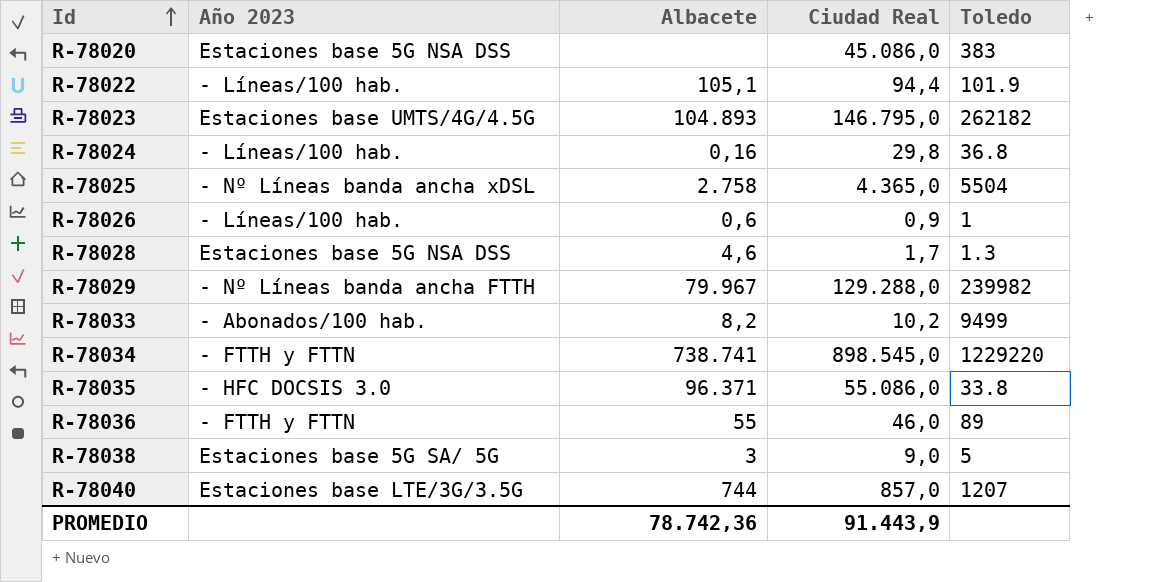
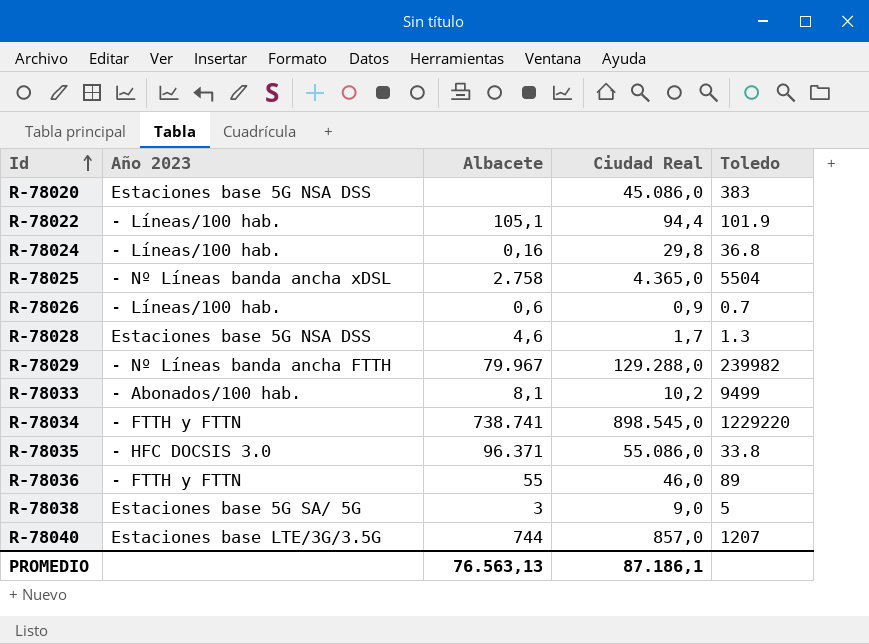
row R-78023: Estaciones base UMTS/4G/4.5G | 104.893 | 146.795,0 | 262182 -> none
R-78026 | Toledo: 1 -> 0.7
R-78033 | Albacete: 8,2 -> 8,1
PROMEDIO | Albacete: 78.742,36 -> 76.563,13
PROMEDIO | Ciudad Real: 91.443,9 -> 87.186,1

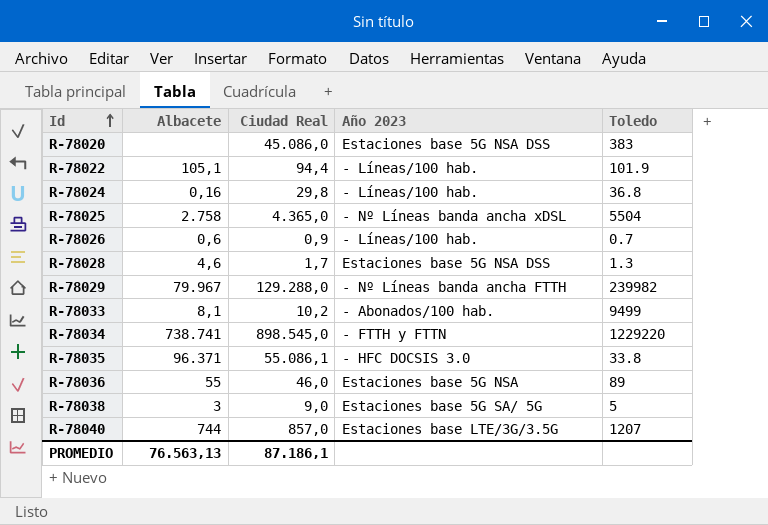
column Año 2023 | position: 2 -> 4
R-78035 | Ciudad Real: 55.086,0 -> 55.086,1
R-78036 | Año 2023: - FTTH y FTTN -> Estaciones base 5G NSA

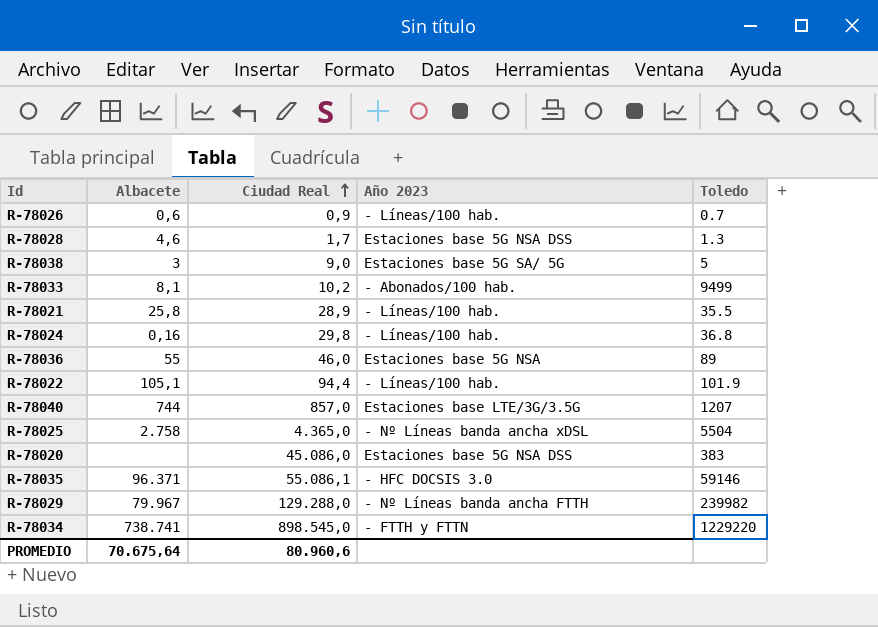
row order: Id ascending -> Ciudad Real ascending
row R-78021: none -> 25,8 | 28,9 | - Líneas/100 hab. | 35.5
R-78035 | Toledo: 33.8 -> 59146
PROMEDIO | Albacete: 76.563,13 -> 70.675,64
PROMEDIO | Ciudad Real: 87.186,1 -> 80.960,6

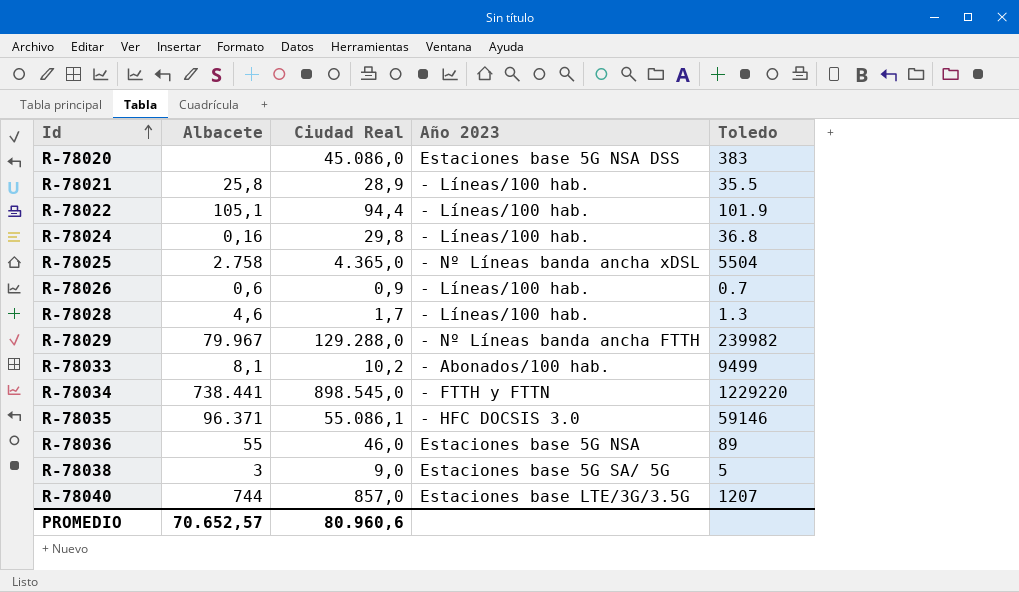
row order: Ciudad Real ascending -> Id ascending
R-78028 | Año 2023: Estaciones base 5G NSA DSS -> - Líneas/100 hab.
R-78034 | Albacete: 738.741 -> 738.441
PROMEDIO | Albacete: 70.675,64 -> 70.652,57

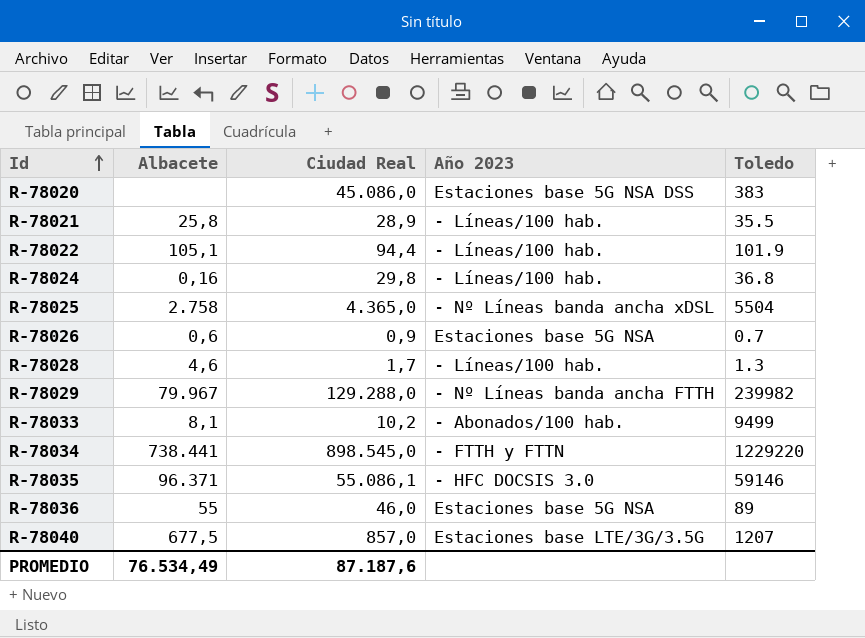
row R-78038: 3 | 9,0 | Estaciones base 5G SA/ 5G | 5 -> none
R-78026 | Año 2023: - Líneas/100 hab. -> Estaciones base 5G NSA
R-78040 | Albacete: 744 -> 677,5
PROMEDIO | Albacete: 70.652,57 -> 76.534,49
PROMEDIO | Ciudad Real: 80.960,6 -> 87.187,6

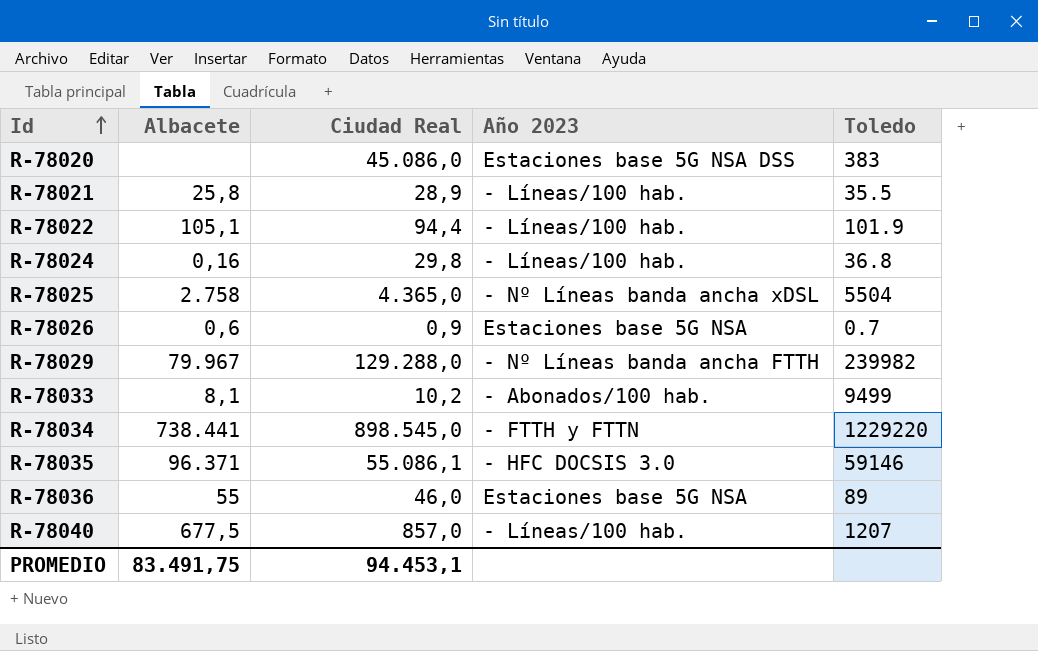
row R-78028: 4,6 | 1,7 | - Líneas/100 hab. | 1.3 -> none
R-78040 | Año 2023: Estaciones base LTE/3G/3.5G -> - Líneas/100 hab.
PROMEDIO | Albacete: 76.534,49 -> 83.491,75
PROMEDIO | Ciudad Real: 87.187,6 -> 94.453,1

